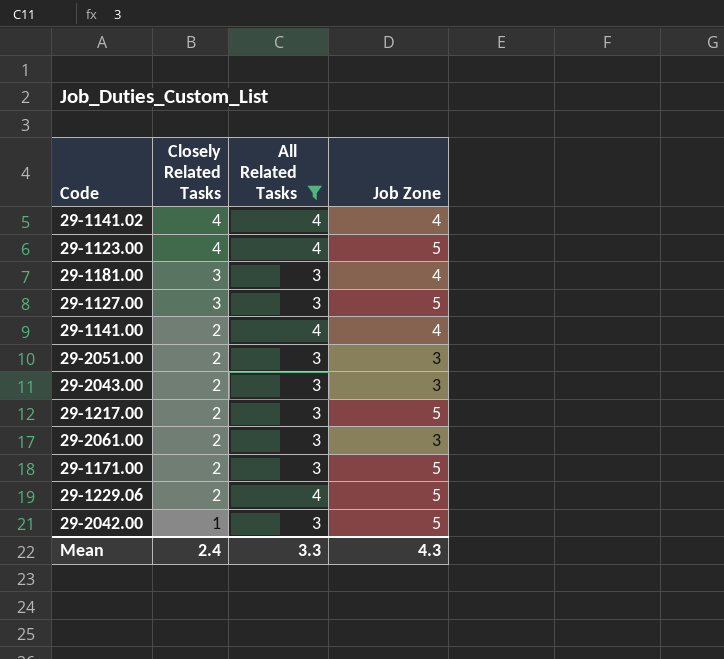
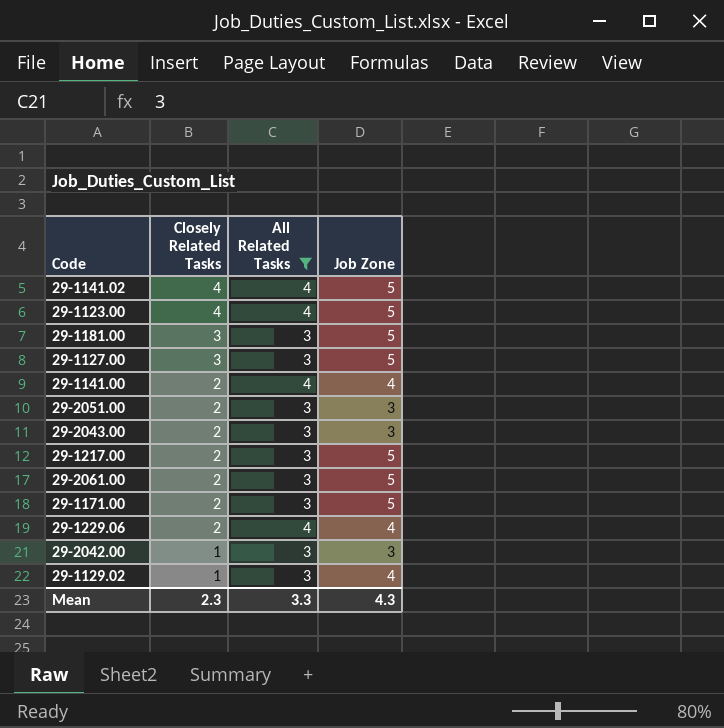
29-1141.02 | Job Zone: 4 -> 5
29-1181.00 | Job Zone: 4 -> 5
29-2061.00 | Job Zone: 3 -> 5
29-1229.06 | Job Zone: 5 -> 4
29-2042.00 | Job Zone: 5 -> 3
row 29-1129.02: none -> 1 | 3 | 4
Mean | Closely Related Tasks: 2.4 -> 2.3

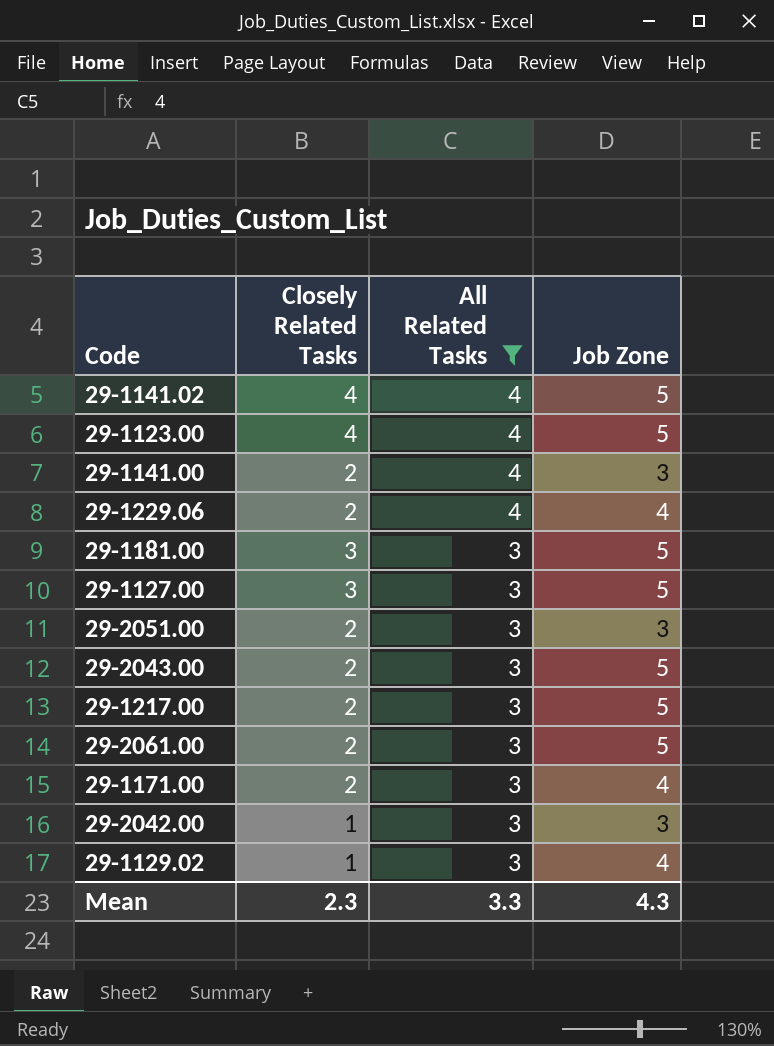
row order: Closely Related Tasks descending -> All Related Tasks descending
29-1141.00 | Job Zone: 4 -> 3
29-2043.00 | Job Zone: 3 -> 5
29-1171.00 | Job Zone: 5 -> 4

